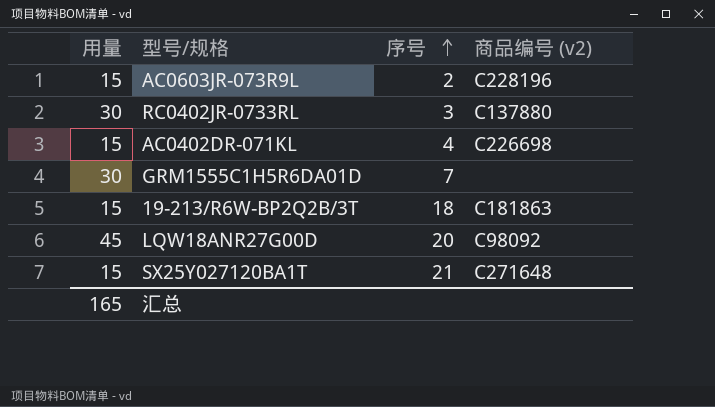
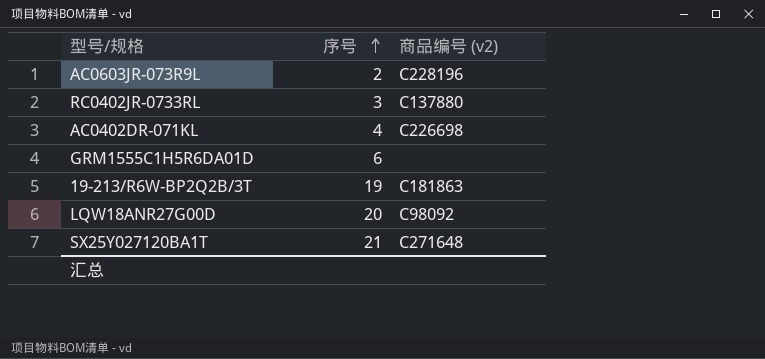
column 用量 | position: 1 -> none
GRM1555C1H5R6DA01D | 序号: 7 -> 6
19-213/R6W-BP2Q2B/3T | 序号: 18 -> 19

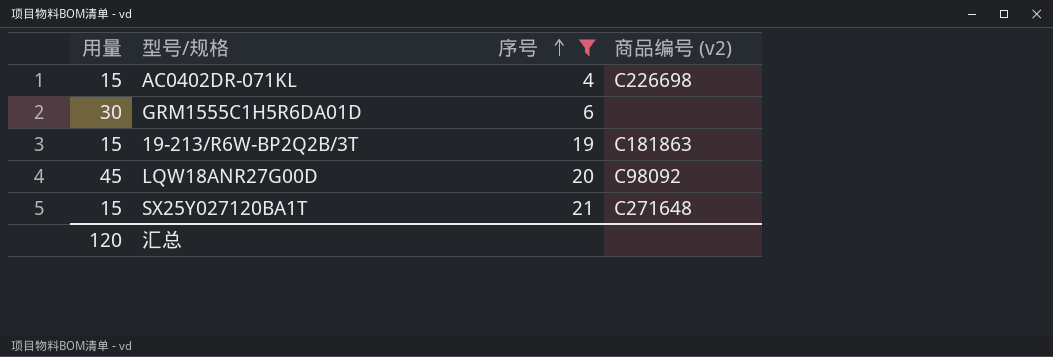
filter: none -> 序号 >= 4
column 用量 | position: none -> 1

